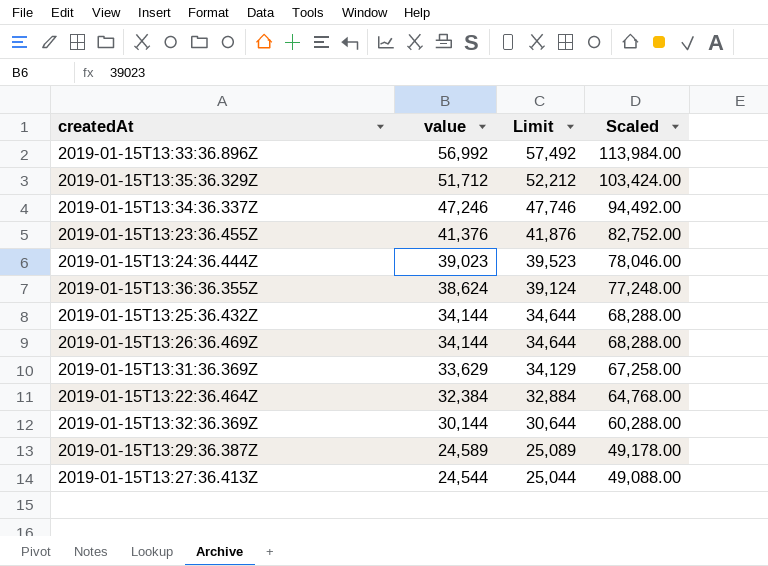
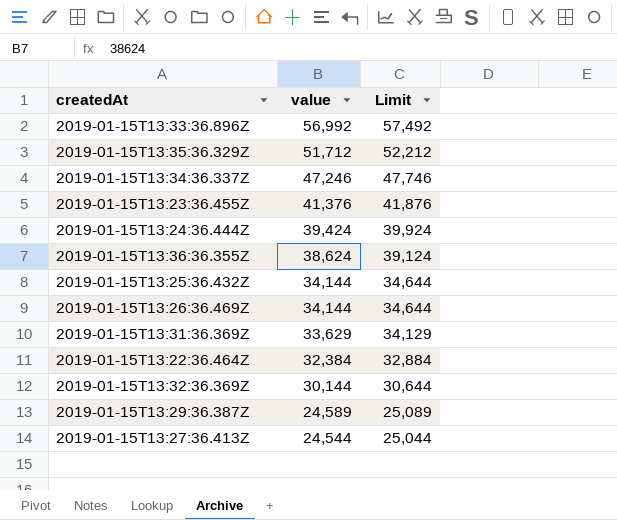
column Scaled | formula: [value] * 2 -> none
2019-01-15T13:24:36.444Z | value: 39,023 -> 39,424
2019-01-15T13:24:36.444Z | Limit: 39,523 -> 39,924

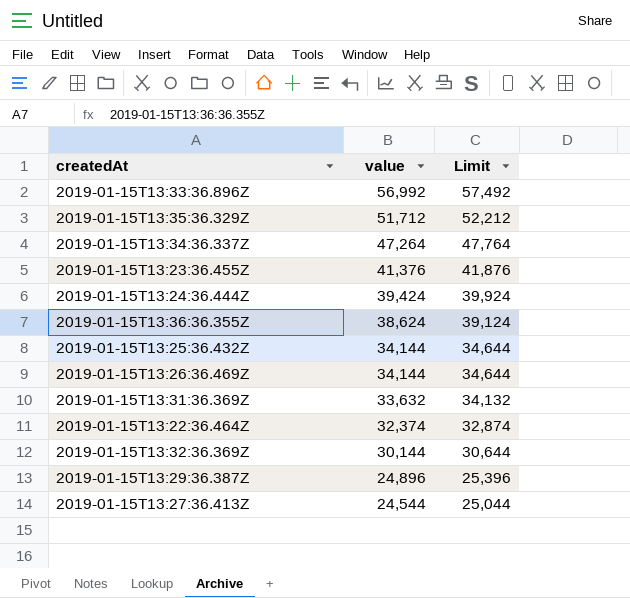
2019-01-15T13:34:36.337Z | value: 47,246 -> 47,264
2019-01-15T13:34:36.337Z | Limit: 47,746 -> 47,764
2019-01-15T13:31:36.369Z | value: 33,629 -> 33,632
2019-01-15T13:31:36.369Z | Limit: 34,129 -> 34,132
2019-01-15T13:22:36.464Z | value: 32,384 -> 32,374
2019-01-15T13:22:36.464Z | Limit: 32,884 -> 32,874
2019-01-15T13:29:36.387Z | value: 24,589 -> 24,896
2019-01-15T13:29:36.387Z | Limit: 25,089 -> 25,396

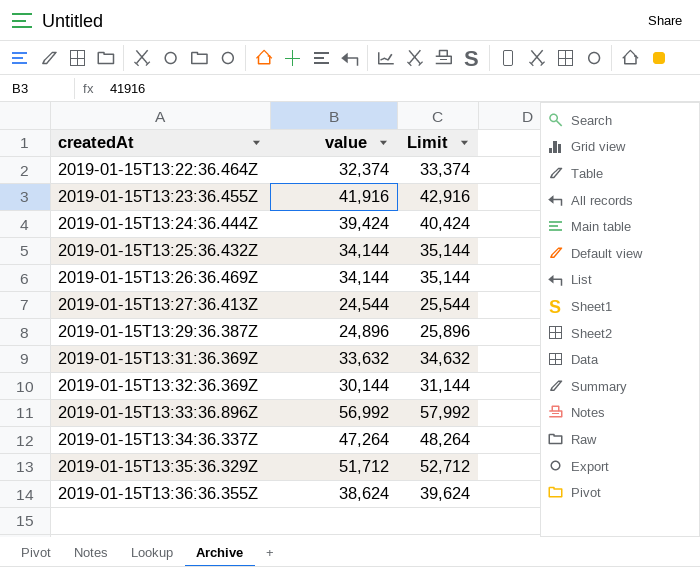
row order: value descending -> createdAt ascending
column Limit | formula: [value] + 500 -> [value] + 1000
2019-01-15T13:23:36.455Z | value: 41,376 -> 41,916

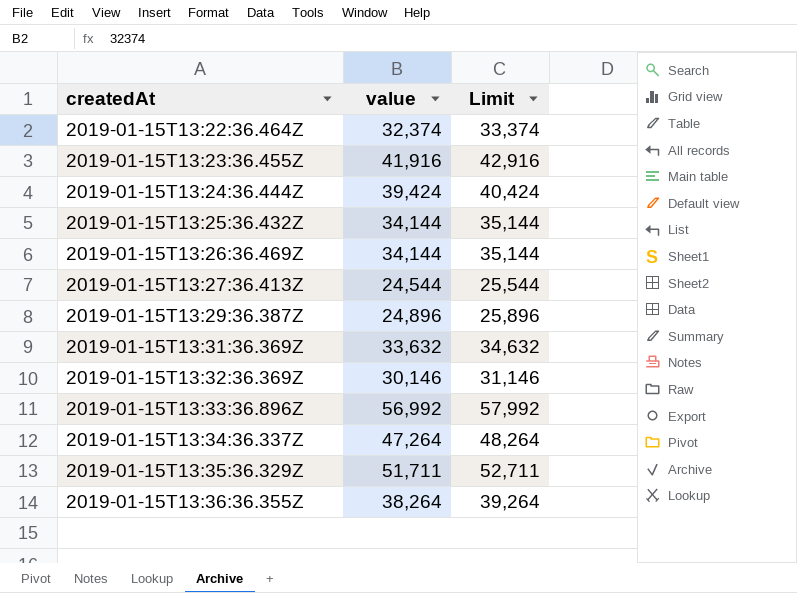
2019-01-15T13:32:36.369Z | value: 30,144 -> 30,146
2019-01-15T13:32:36.369Z | Limit: 31,144 -> 31,146
2019-01-15T13:35:36.329Z | value: 51,712 -> 51,711
2019-01-15T13:35:36.329Z | Limit: 52,712 -> 52,711
2019-01-15T13:36:36.355Z | value: 38,624 -> 38,264
2019-01-15T13:36:36.355Z | Limit: 39,624 -> 39,264

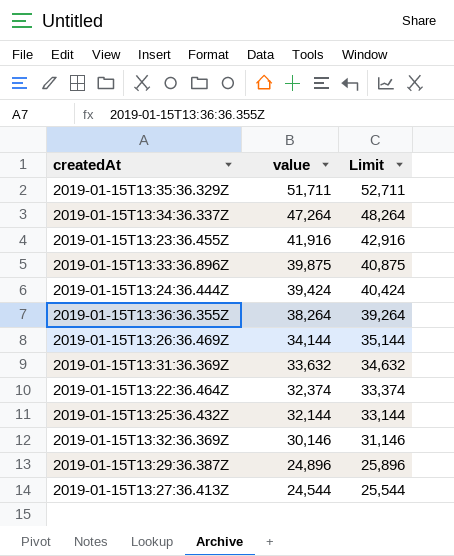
row order: createdAt ascending -> value descending
2019-01-15T13:33:36.896Z | value: 56,992 -> 39,875
2019-01-15T13:33:36.896Z | Limit: 57,992 -> 40,875
2019-01-15T13:25:36.432Z | value: 34,144 -> 32,144
2019-01-15T13:25:36.432Z | Limit: 35,144 -> 33,144

